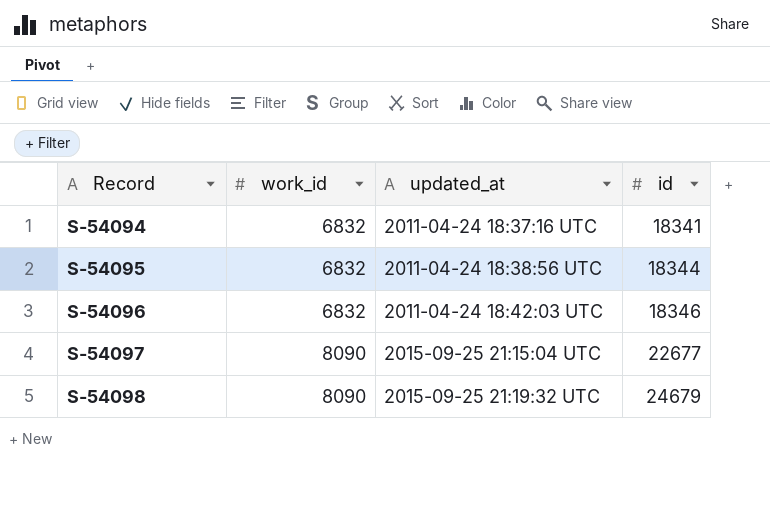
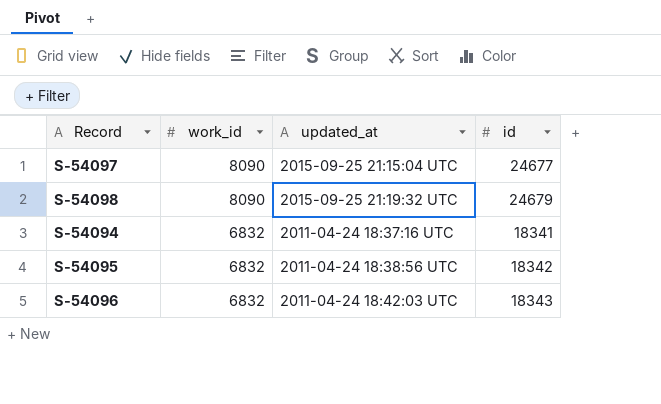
row order: Record ascending -> work_id descending
S-54097 | id: 22677 -> 24677
S-54095 | id: 18344 -> 18342
S-54096 | id: 18346 -> 18343

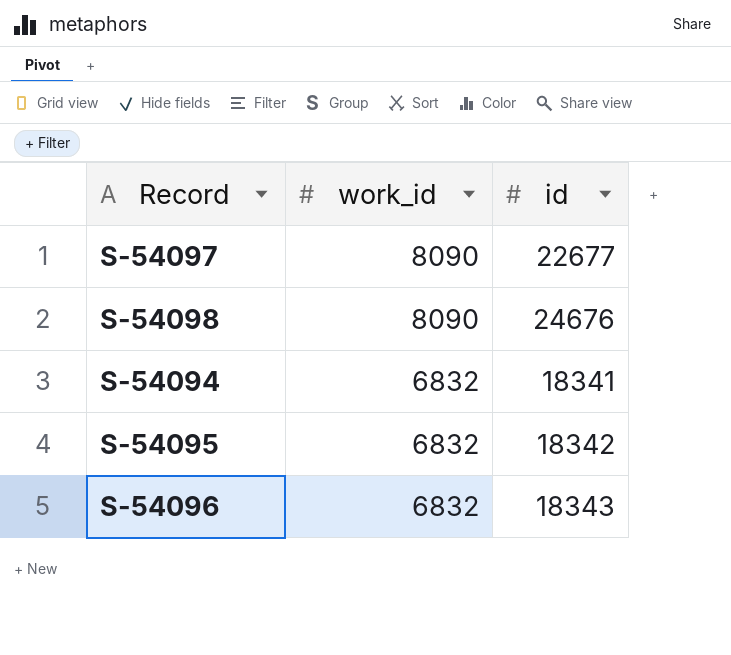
column updated_at | position: 3 -> none
S-54097 | id: 24677 -> 22677
S-54098 | id: 24679 -> 24676

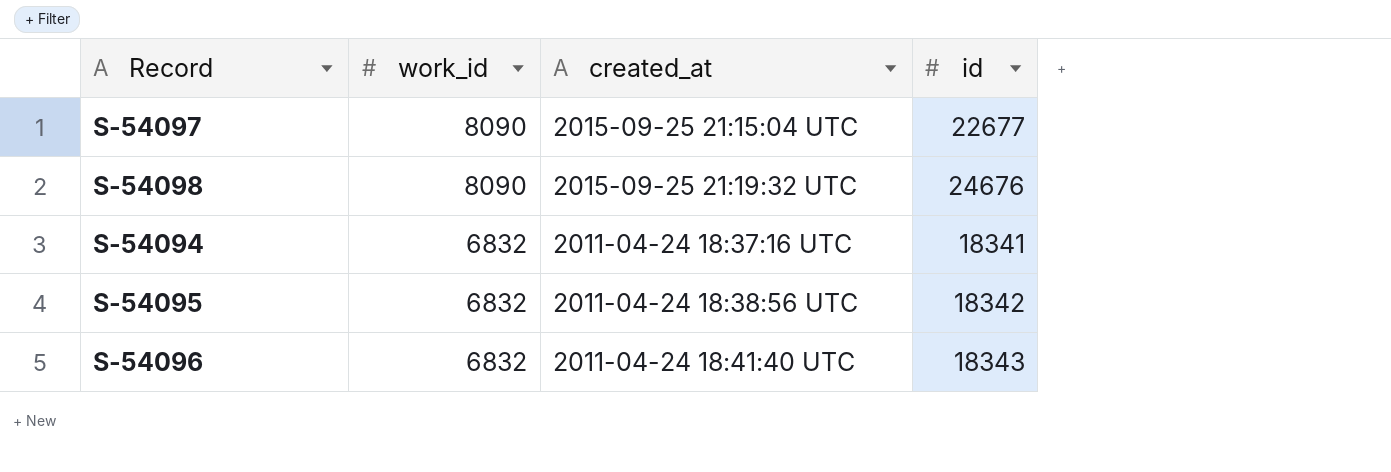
column created_at | position: none -> 3

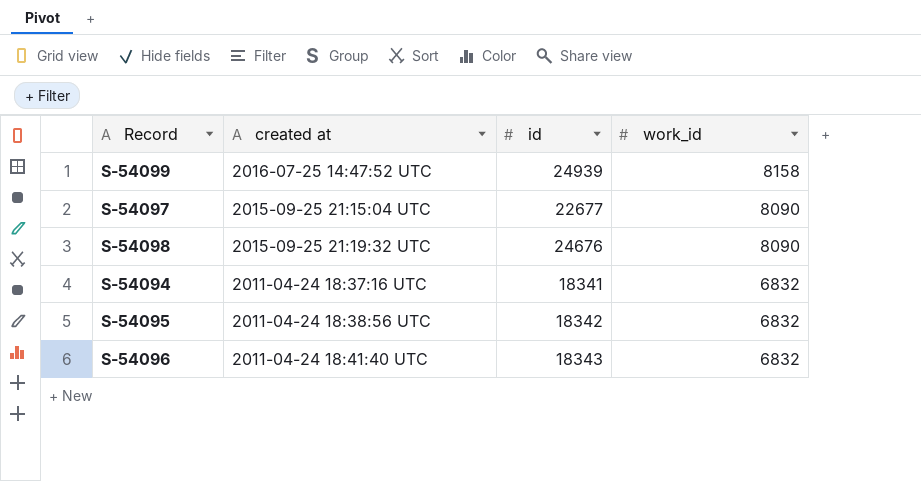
column name: created_at -> created at
column work_id | position: 2 -> 4
row S-54099: none -> 2016-07-25 14:47:52 UTC | 24939 | 8158

